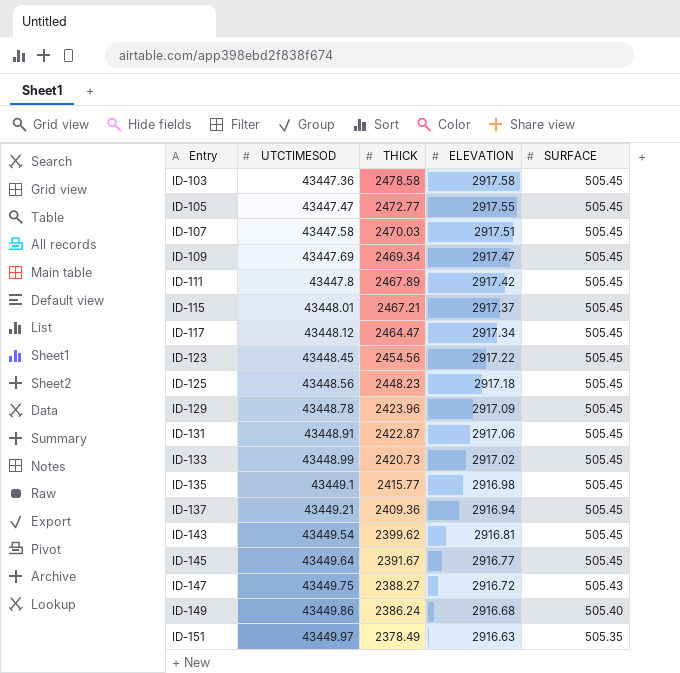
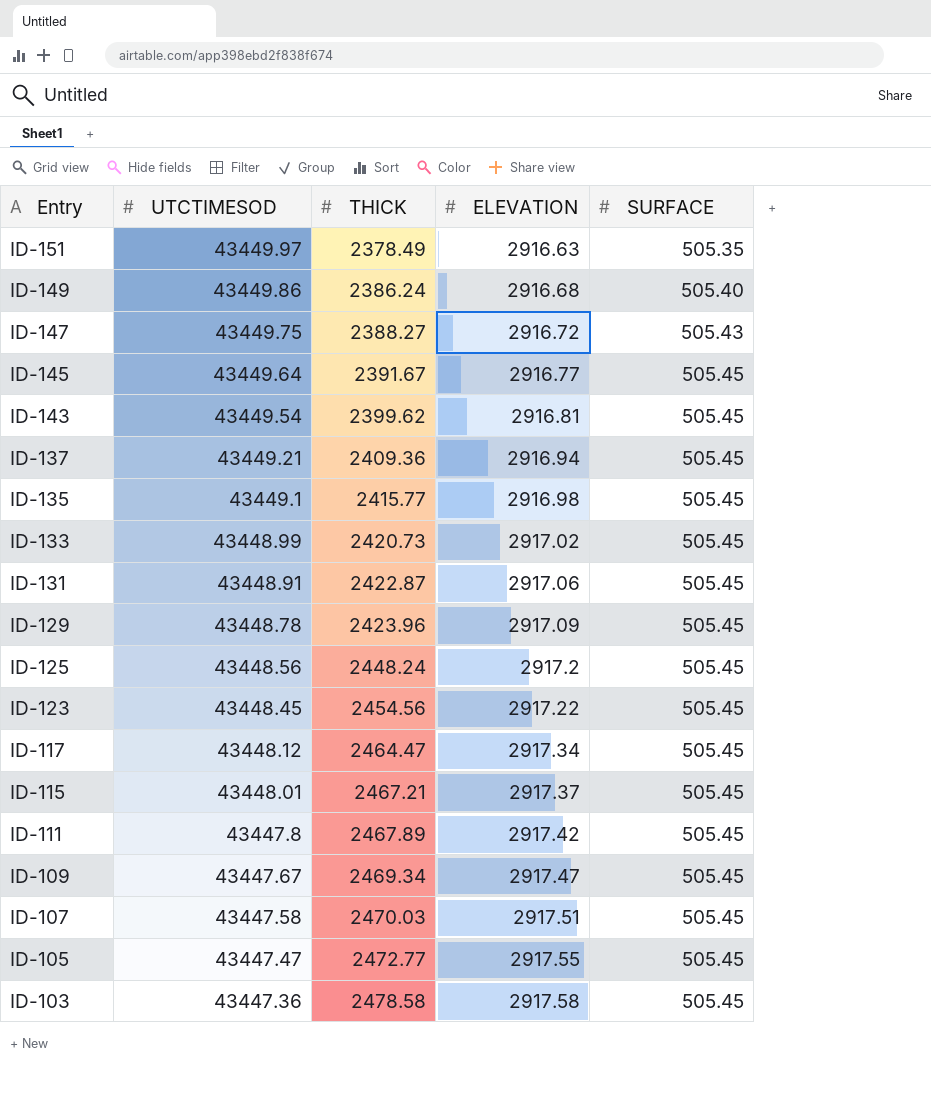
row order: Entry ascending -> Entry descending
ID-125 | THICK: 2448.23 -> 2448.24
ID-125 | ELEVATION: 2917.18 -> 2917.2
ID-109 | UTCTIMESOD: 43447.69 -> 43447.67

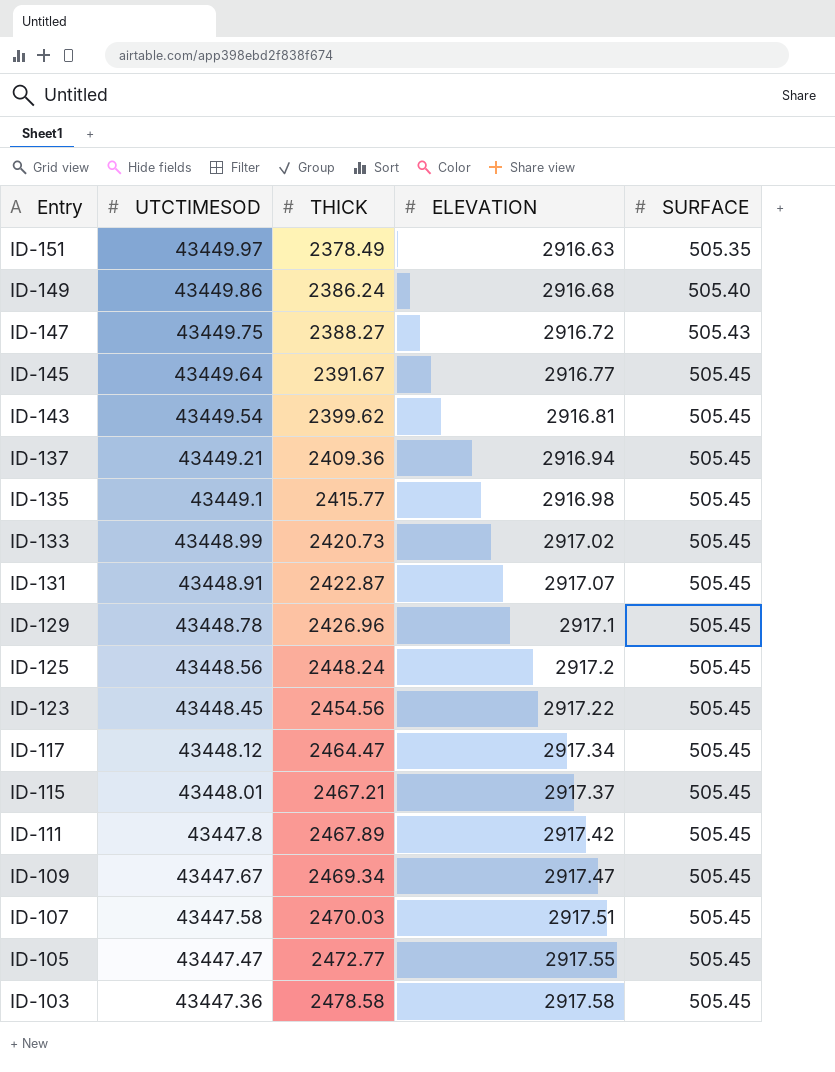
ID-131 | ELEVATION: 2917.06 -> 2917.07
ID-129 | THICK: 2423.96 -> 2426.96
ID-129 | ELEVATION: 2917.09 -> 2917.1

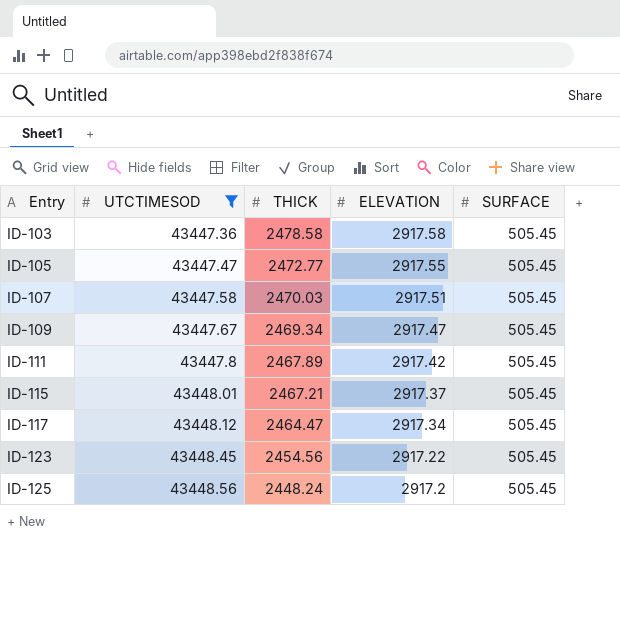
filter: none -> UTCTIMESOD <= 43448.56
row order: Entry descending -> Entry ascending

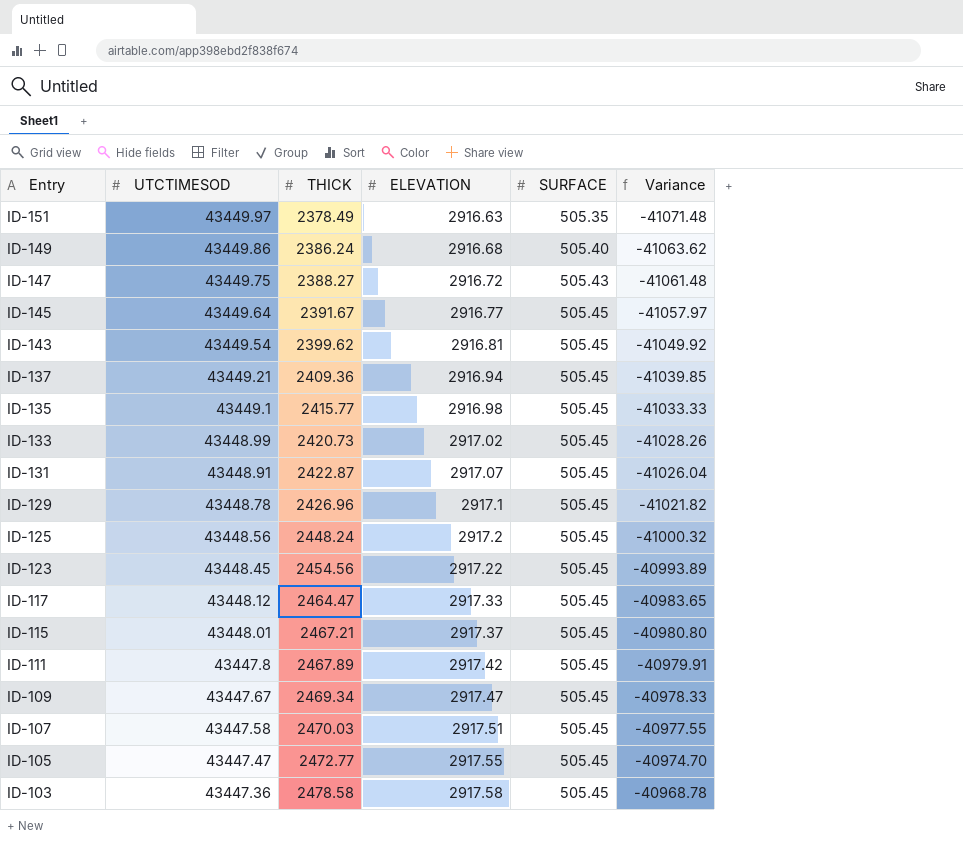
filter: UTCTIMESOD <= 43448.56 -> none
row order: Entry ascending -> Entry descending
column Variance | formula: none -> [THICK] - [UTCTIMESOD]
ID-117 | ELEVATION: 2917.34 -> 2917.33

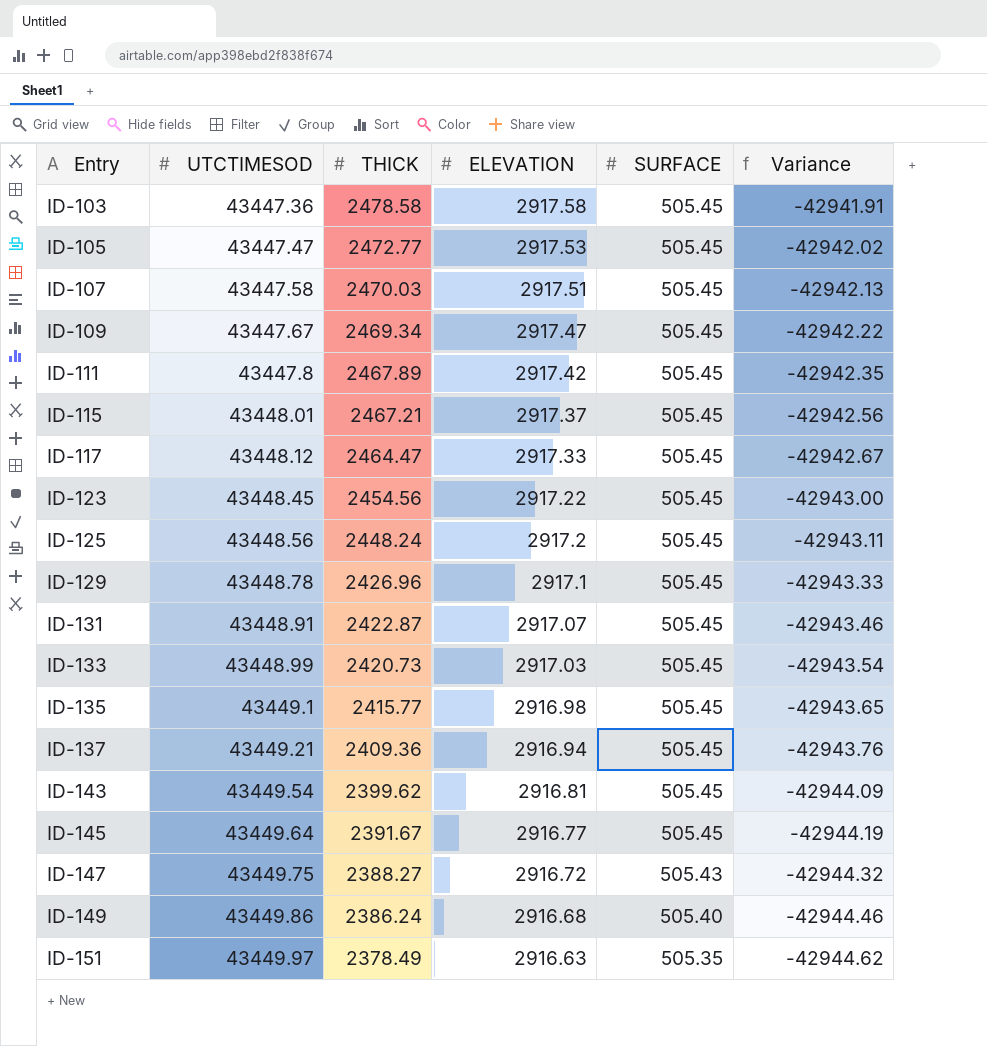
row order: Entry descending -> Entry ascending
column Variance | formula: [THICK] - [UTCTIMESOD] -> [SURFACE] - [UTCTIMESOD]
ID-105 | ELEVATION: 2917.55 -> 2917.53
ID-133 | ELEVATION: 2917.02 -> 2917.03

